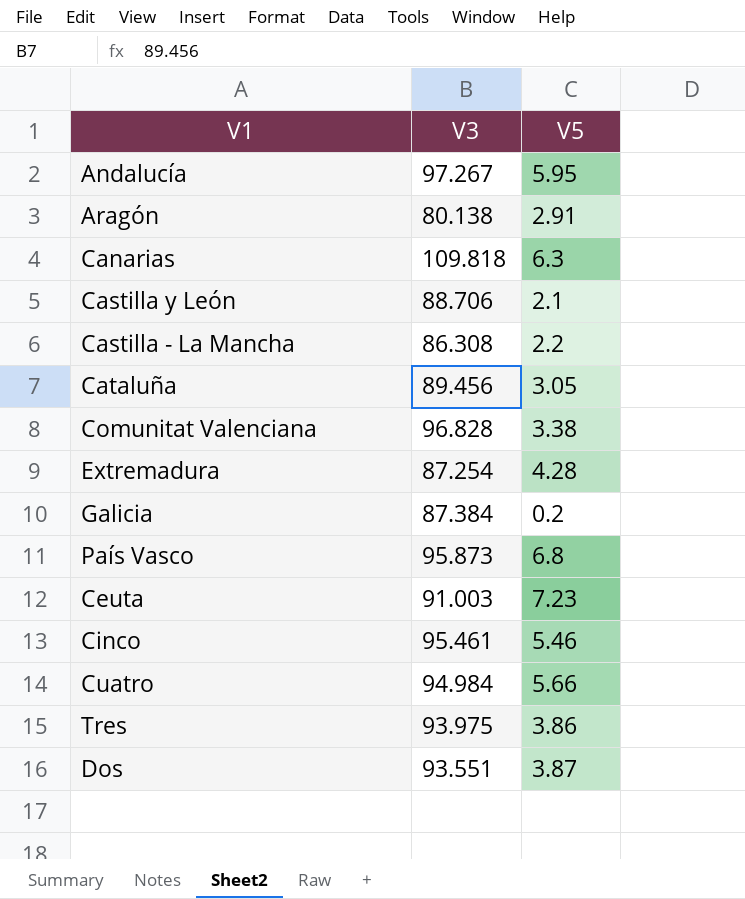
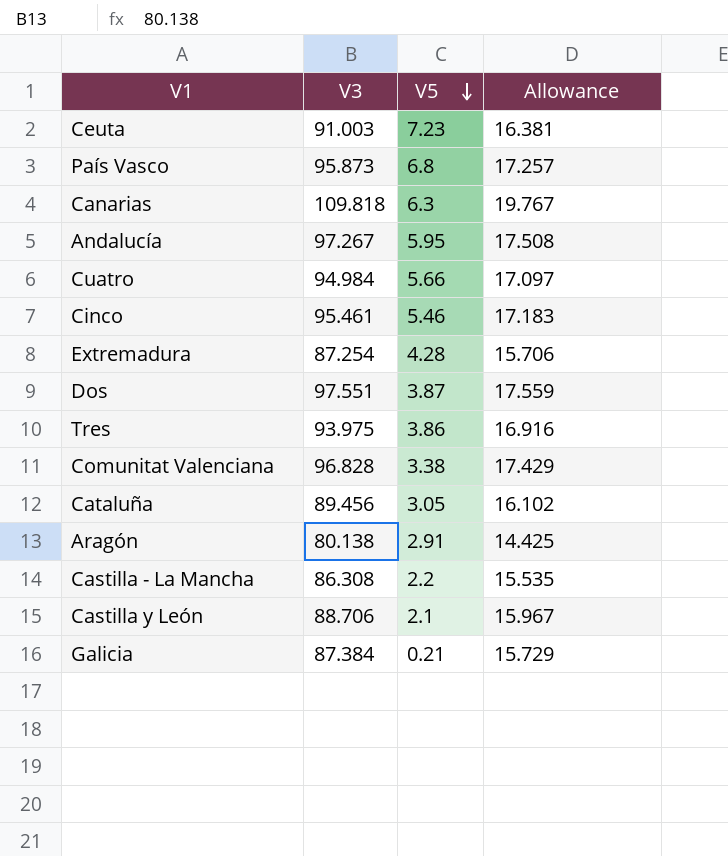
row order: none -> V5 descending
column Allowance | formula: none -> [V3] * 0.18
Dos | V3: 93.551 -> 97.551
Galicia | V5: 0.2 -> 0.21

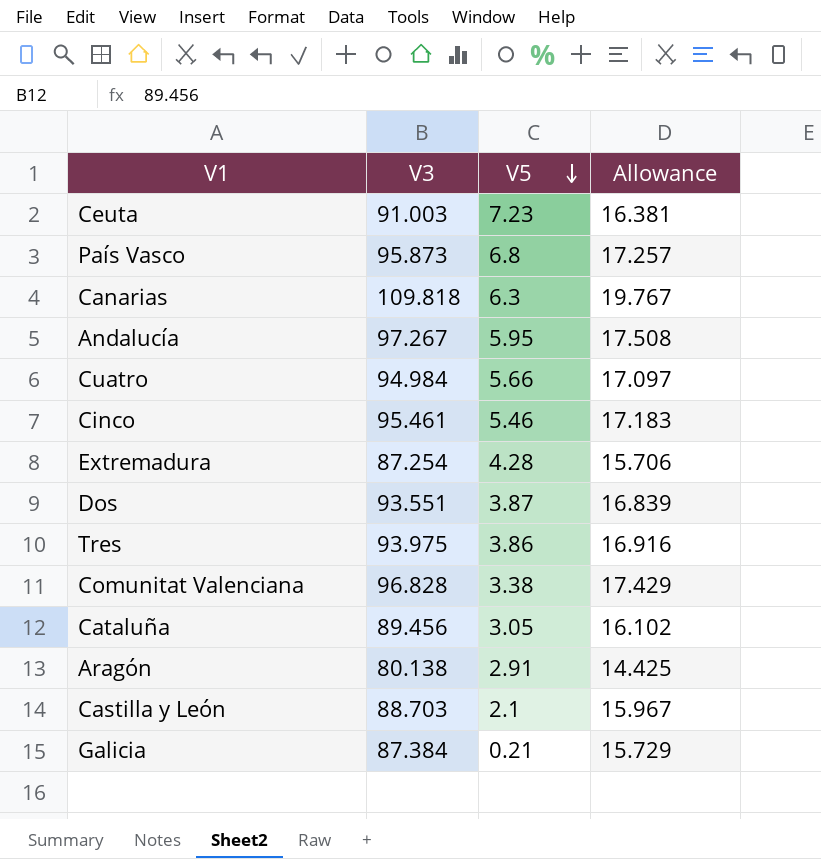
row Castilla - La Mancha: 86.308 | 2.2 | 15.535 -> none
Dos | V3: 97.551 -> 93.551
Dos | Allowance: 17.559 -> 16.839
Castilla y León | V3: 88.706 -> 88.703

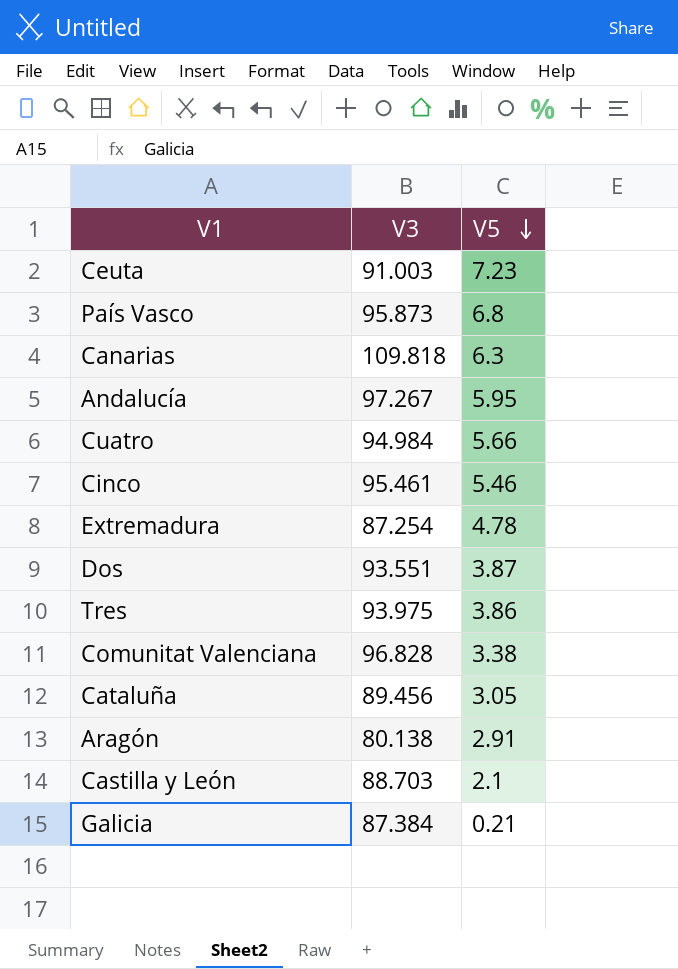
column Allowance | formula: [V3] * 0.18 -> none
Extremadura | V5: 4.28 -> 4.78

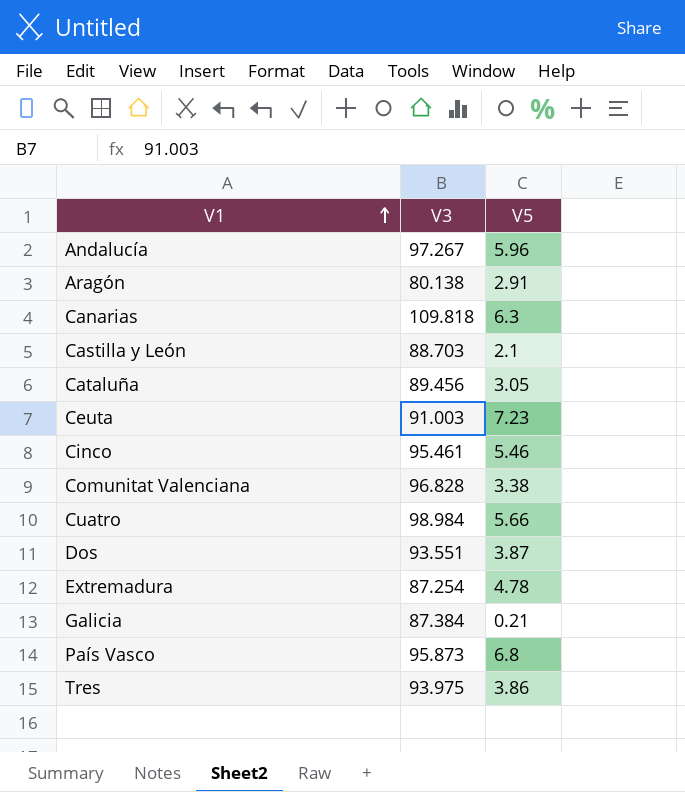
row order: V5 descending -> V1 ascending
Andalucía | V5: 5.95 -> 5.96
Cuatro | V3: 94.984 -> 98.984

